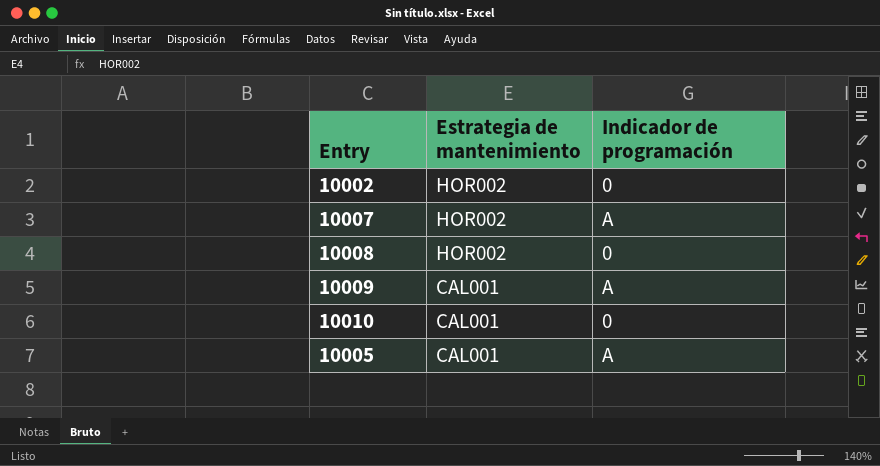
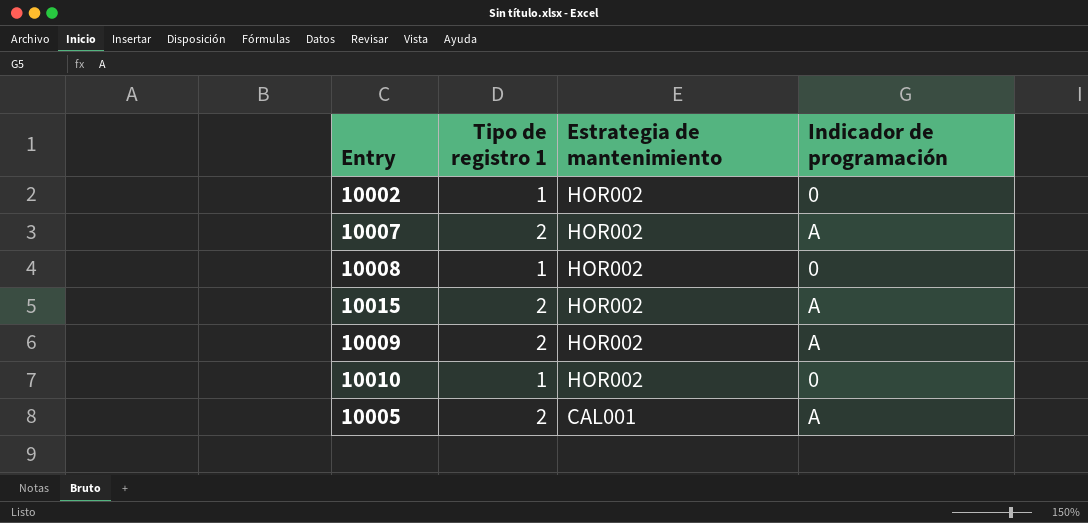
column Tipo de registro 1 | position: none -> 2
row 10015: none -> 2 | HOR002 | A
10009 | Estrategia de mantenimiento: CAL001 -> HOR002
10010 | Estrategia de mantenimiento: CAL001 -> HOR002

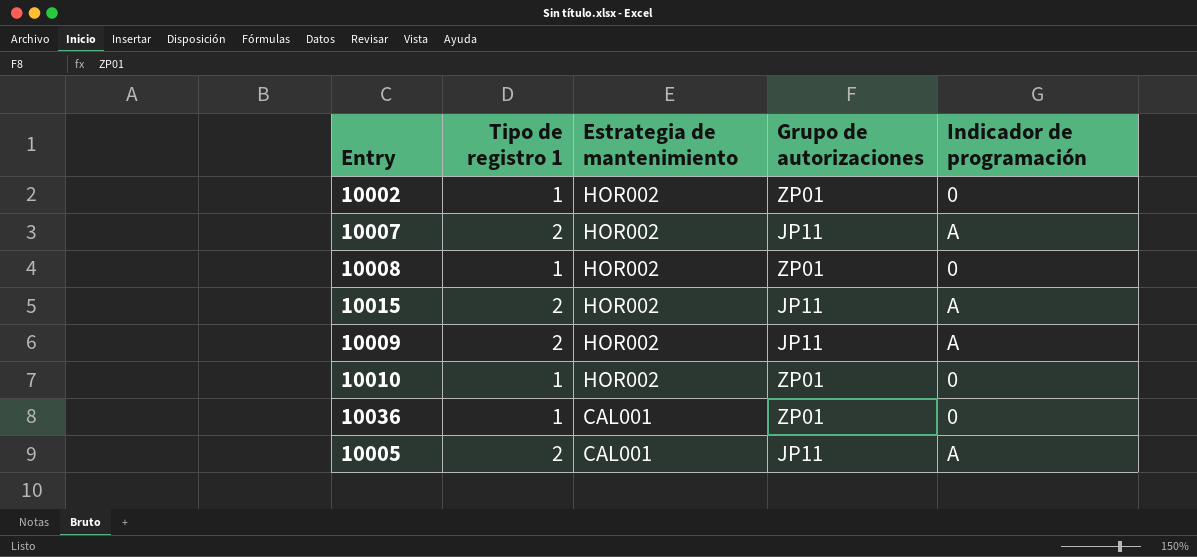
column Grupo de autorizaciones | position: none -> 4
row 10036: none -> 1 | CAL001 | ZP01 | 0

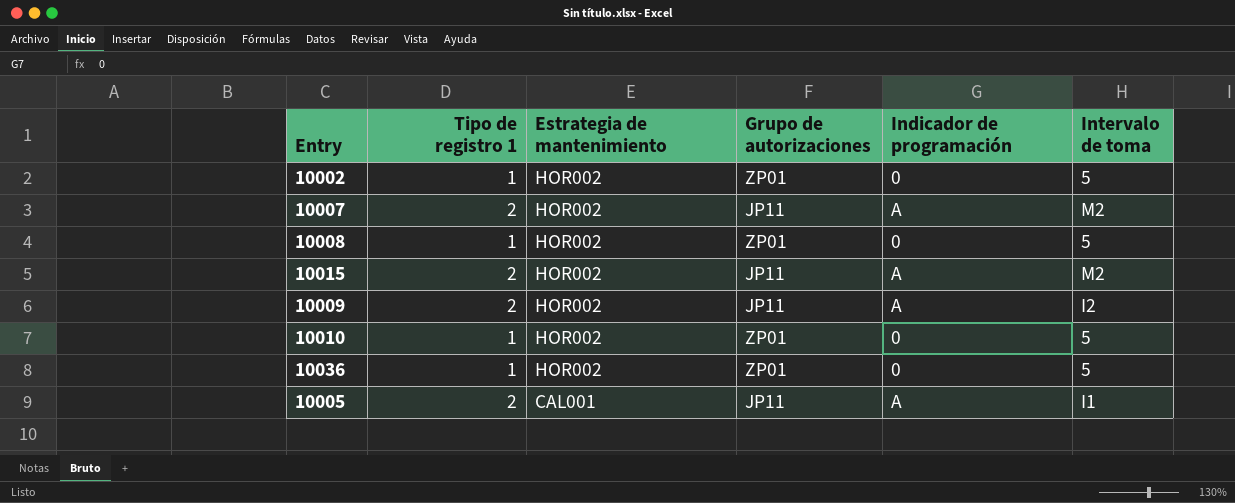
column Intervalo de toma | position: none -> 6
10036 | Estrategia de mantenimiento: CAL001 -> HOR002

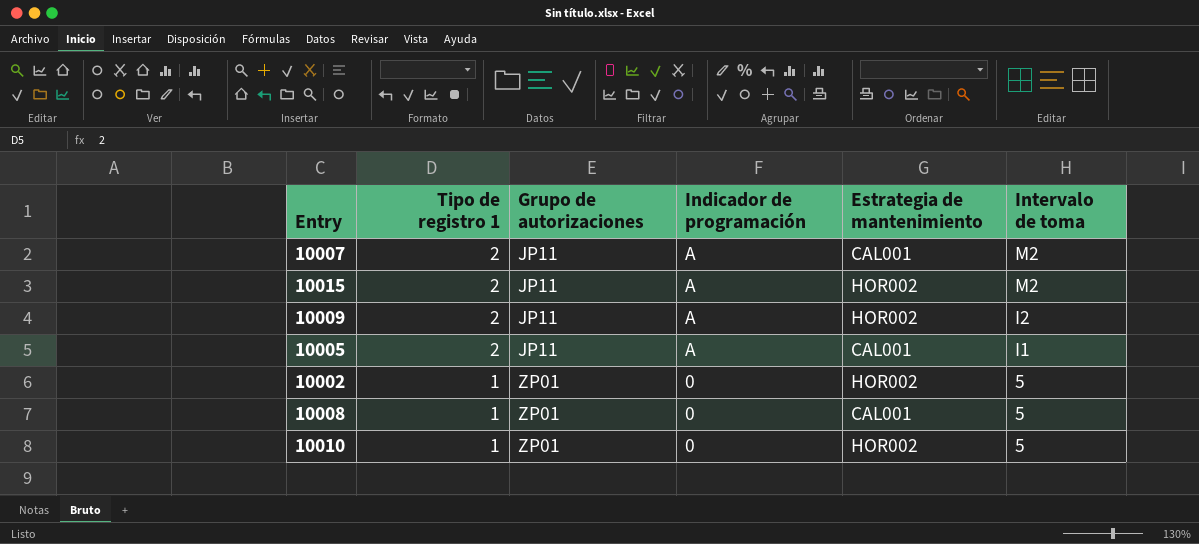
row order: Estrategia de mantenimiento descending -> Tipo de registro 1 descending
column Estrategia de mantenimiento | position: 3 -> 5
row 10036: 1 | HOR002 | ZP01 | 0 | 5 -> none
10007 | Estrategia de mantenimiento: HOR002 -> CAL001
10008 | Estrategia de mantenimiento: HOR002 -> CAL001

